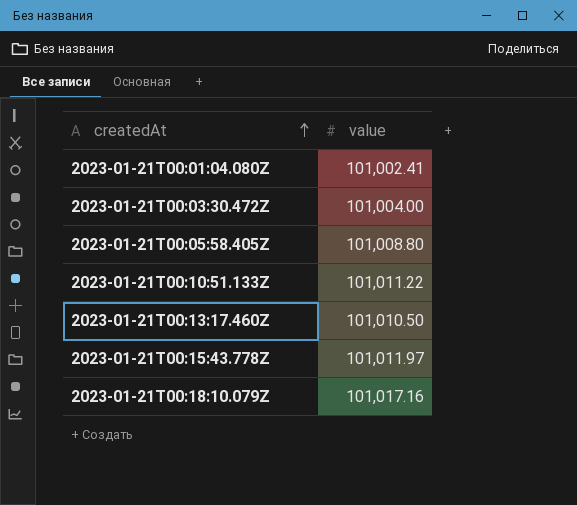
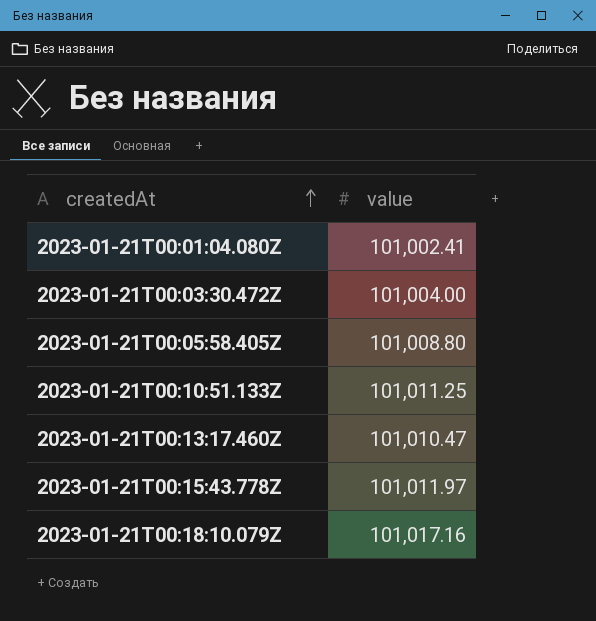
2023-01-21T00:10:51.133Z | value: 101,011.22 -> 101,011.25
2023-01-21T00:13:17.460Z | value: 101,010.50 -> 101,010.47

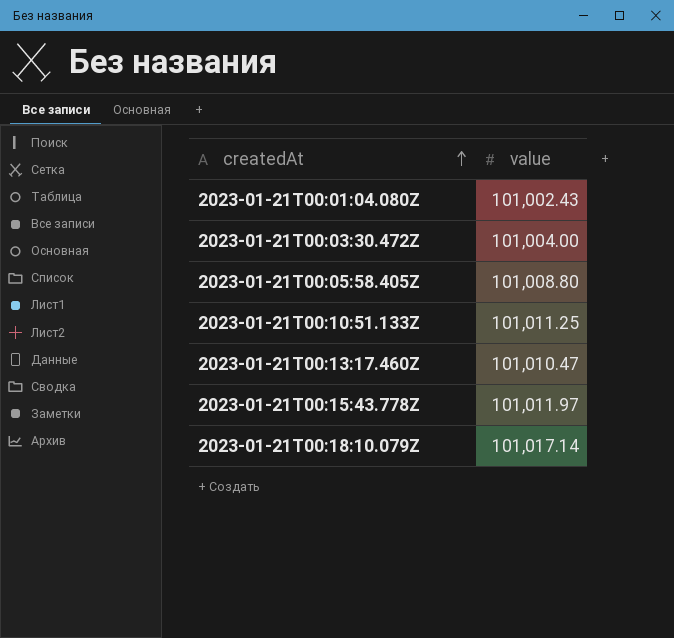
2023-01-21T00:01:04.080Z | value: 101,002.41 -> 101,002.43
2023-01-21T00:18:10.079Z | value: 101,017.16 -> 101,017.14

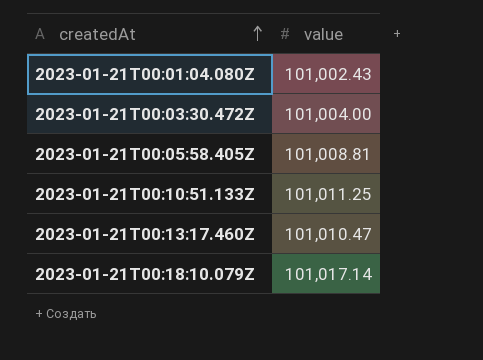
row 2023-01-21T00:15:43.778Z: 101,011.97 -> none
2023-01-21T00:05:58.405Z | value: 101,008.80 -> 101,008.81

